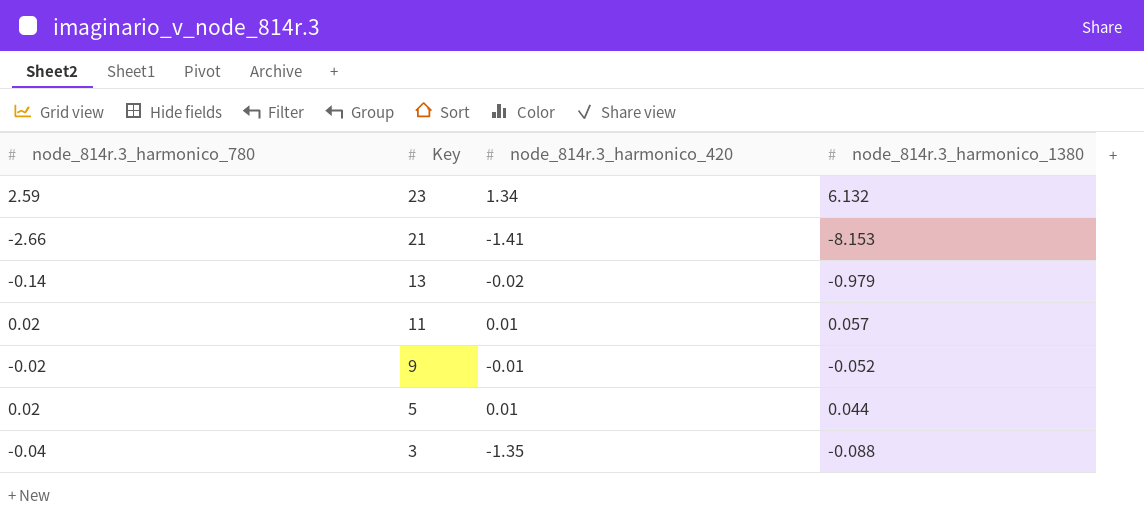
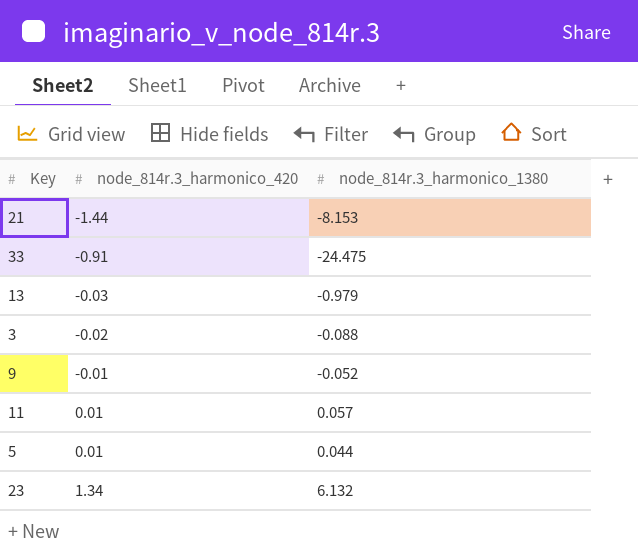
row order: Key descending -> node_814r.3_harmonico_420 ascending
column node_814r.3_harmonico_780 | position: 1 -> none
21 | node_814r.3_harmonico_420: -1.41 -> -1.44
row 33: none -> -0.91 | -24.475
13 | node_814r.3_harmonico_420: -0.02 -> -0.03
3 | node_814r.3_harmonico_420: -1.35 -> -0.02

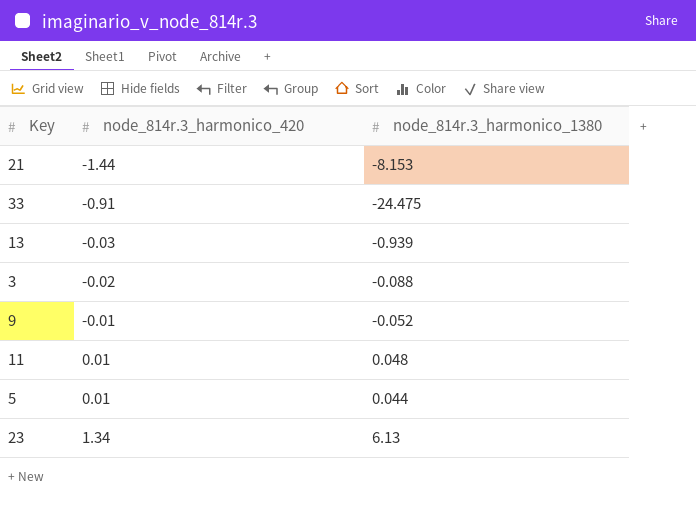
13 | node_814r.3_harmonico_1380: -0.979 -> -0.939
11 | node_814r.3_harmonico_1380: 0.057 -> 0.048
23 | node_814r.3_harmonico_1380: 6.132 -> 6.13

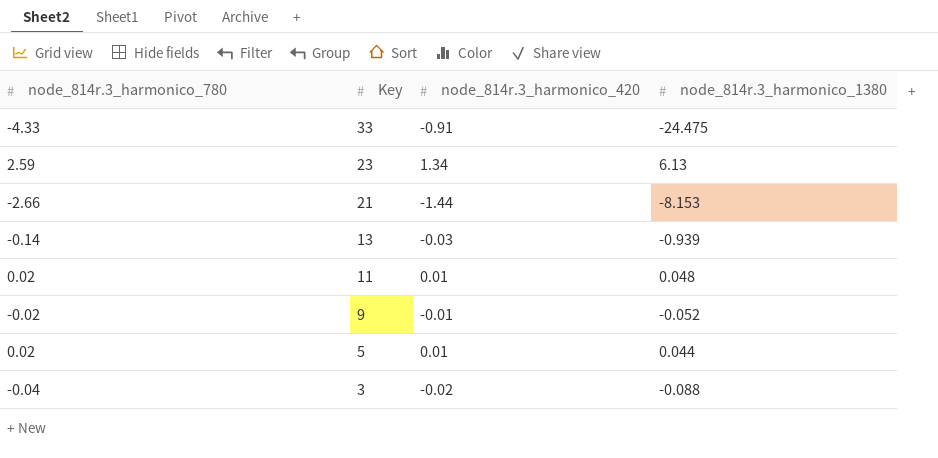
row order: node_814r.3_harmonico_420 ascending -> Key descending
column node_814r.3_harmonico_780 | position: none -> 1

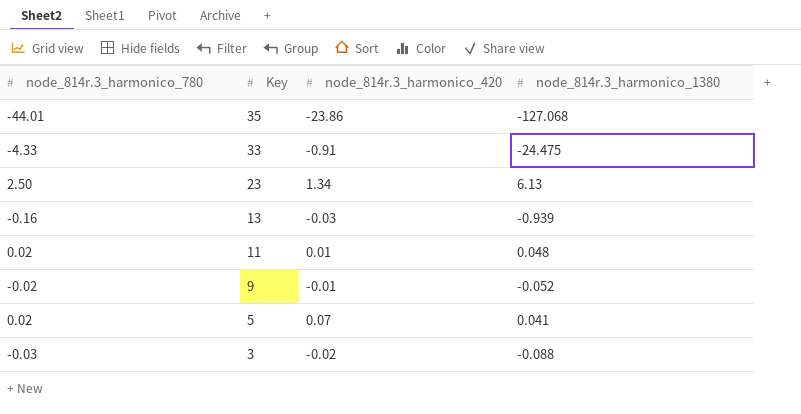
row 21: -2.66 | -1.44 | -8.153 -> none
row 35: none -> -44.01 | -23.86 | -127.068
23 | node_814r.3_harmonico_780: 2.59 -> 2.50
13 | node_814r.3_harmonico_780: -0.14 -> -0.16
5 | node_814r.3_harmonico_420: 0.01 -> 0.07
5 | node_814r.3_harmonico_1380: 0.044 -> 0.041
3 | node_814r.3_harmonico_780: -0.04 -> -0.03

